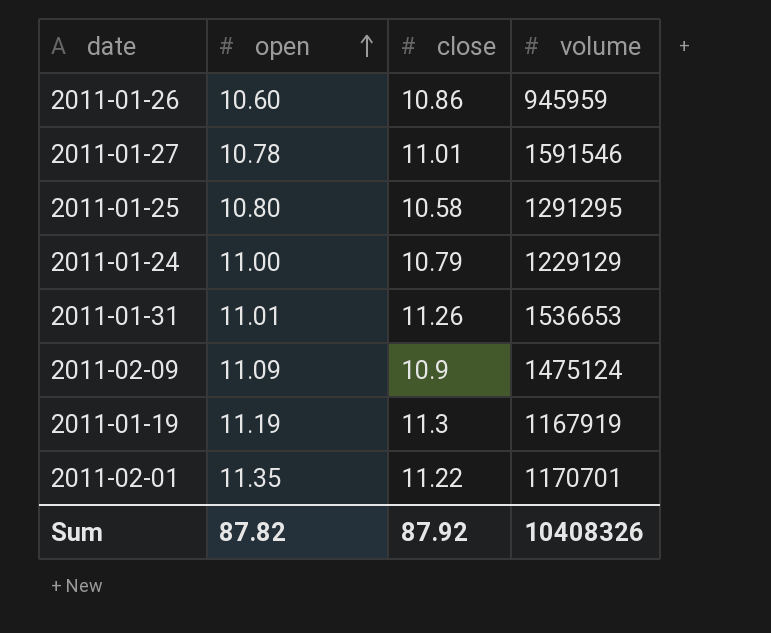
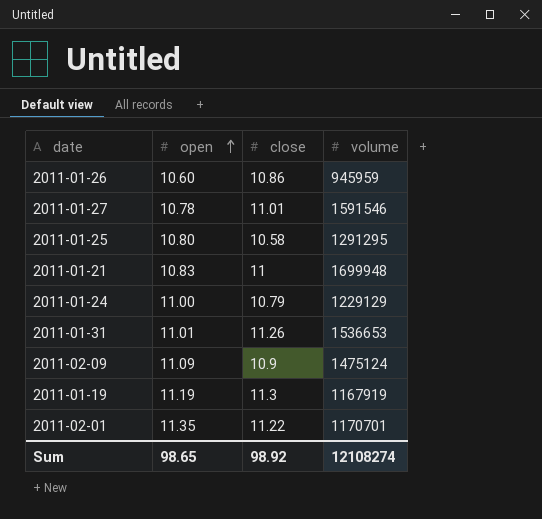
row 2011-01-21: none -> 10.83 | 11 | 1699948
Sum | open: 87.82 -> 98.65
Sum | close: 87.92 -> 98.92
Sum | volume: 10408326 -> 12108274

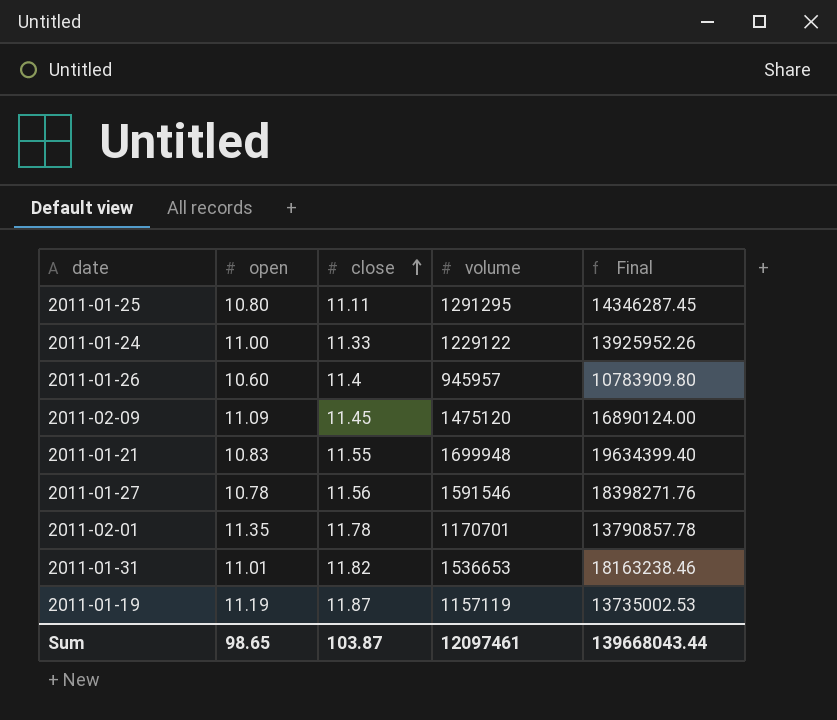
row order: open ascending -> close ascending
column Final | formula: none -> [close] * [volume]
2011-01-25 | close: 10.58 -> 11.11
2011-01-24 | close: 10.79 -> 11.33
2011-01-24 | volume: 1229129 -> 1229122
2011-01-26 | close: 10.86 -> 11.4
2011-01-26 | volume: 945959 -> 945957
2011-02-09 | close: 10.9 -> 11.45
2011-02-09 | volume: 1475124 -> 1475120
2011-01-21 | close: 11 -> 11.55
2011-01-27 | close: 11.01 -> 11.56
2011-02-01 | close: 11.22 -> 11.78
2011-01-31 | close: 11.26 -> 11.82
2011-01-19 | close: 11.3 -> 11.87
2011-01-19 | volume: 1167919 -> 1157119
Sum | close: 98.92 -> 103.87
Sum | volume: 12108274 -> 12097461

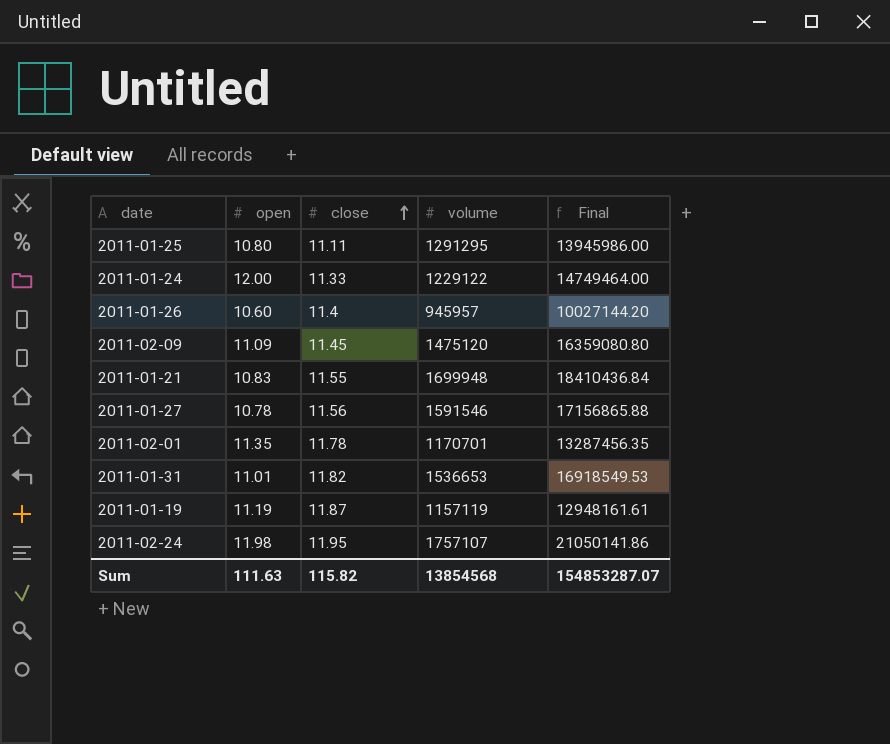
column Final | formula: [close] * [volume] -> [open] * [volume]
2011-01-24 | open: 11.00 -> 12.00
row 2011-02-24: none -> 11.98 | 11.95 | 1757107 | 21050141.86
Sum | open: 98.65 -> 111.63
Sum | close: 103.87 -> 115.82
Sum | volume: 12097461 -> 13854568
Sum | Final: 139668043.44 -> 154853287.07

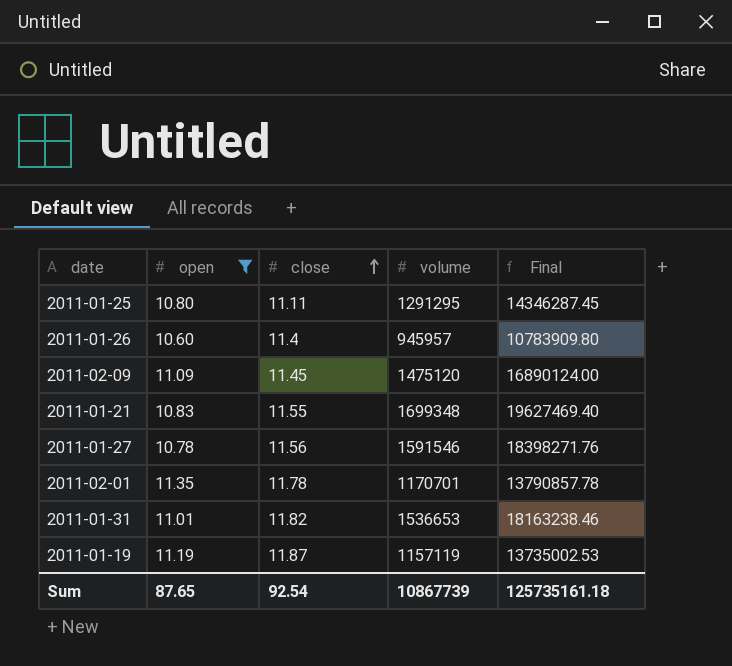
filter: none -> open <= 11.35
column Final | formula: [open] * [volume] -> [close] * [volume]
2011-01-21 | volume: 1699948 -> 1699348
Sum | open: 111.63 -> 87.65
Sum | close: 115.82 -> 92.54
Sum | volume: 13854568 -> 10867739
Sum | Final: 154853287.07 -> 125735161.18

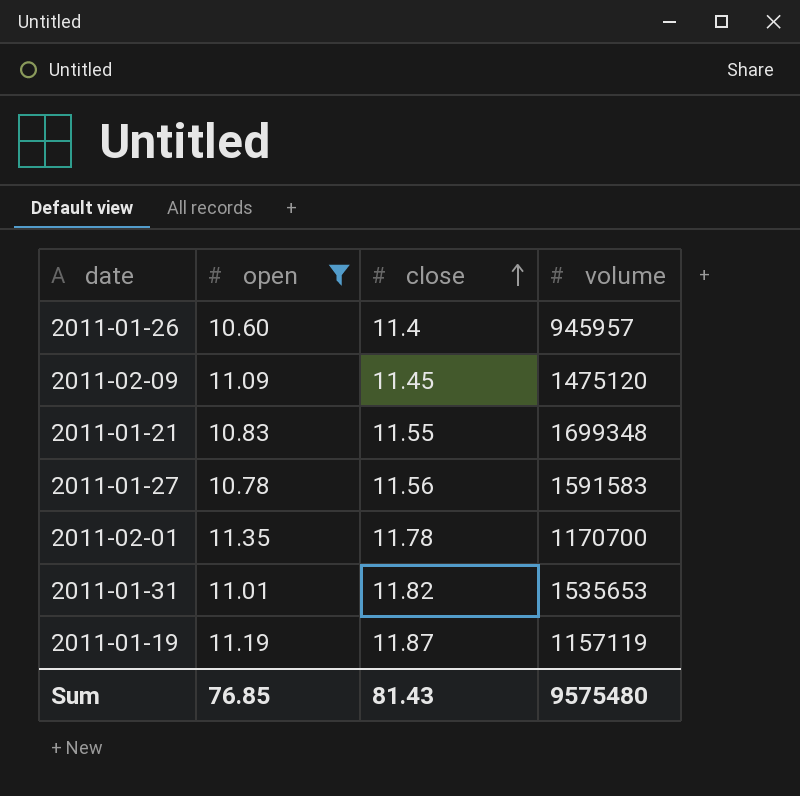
column Final | formula: [close] * [volume] -> none
row 2011-01-25: 10.80 | 11.11 | 1291295 | 14346287.45 -> none
2011-01-27 | volume: 1591546 -> 1591583
2011-02-01 | volume: 1170701 -> 1170700
2011-01-31 | volume: 1536653 -> 1535653
Sum | open: 87.65 -> 76.85
Sum | close: 92.54 -> 81.43
Sum | volume: 10867739 -> 9575480

